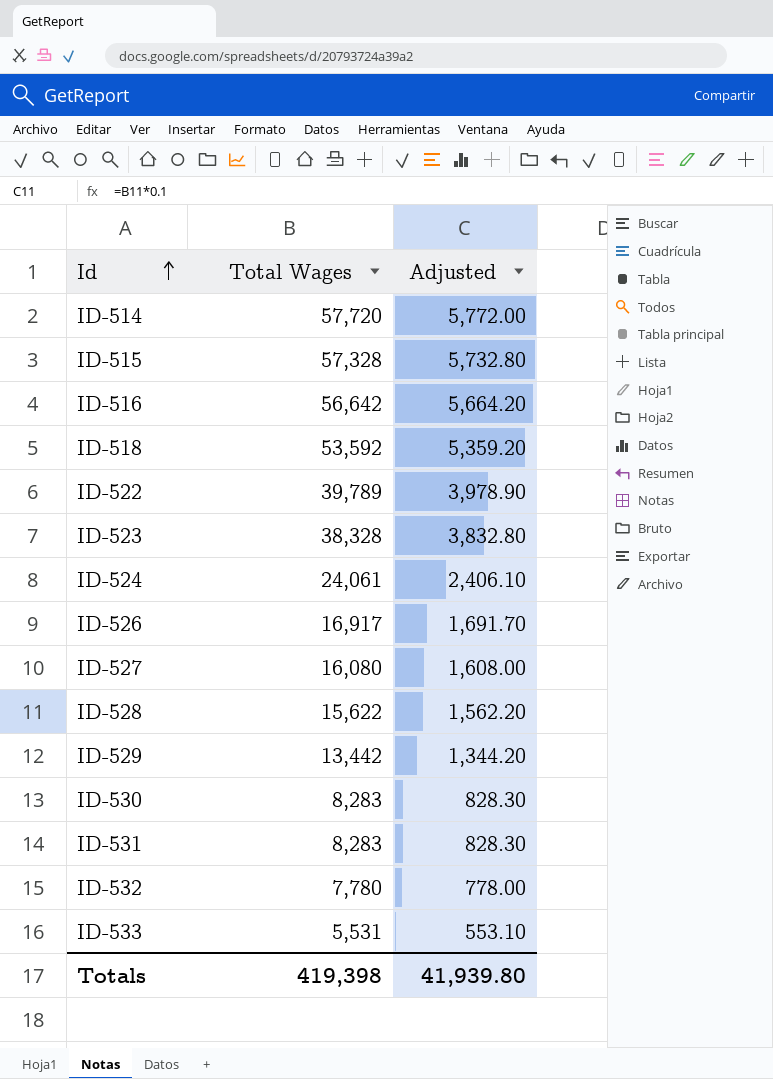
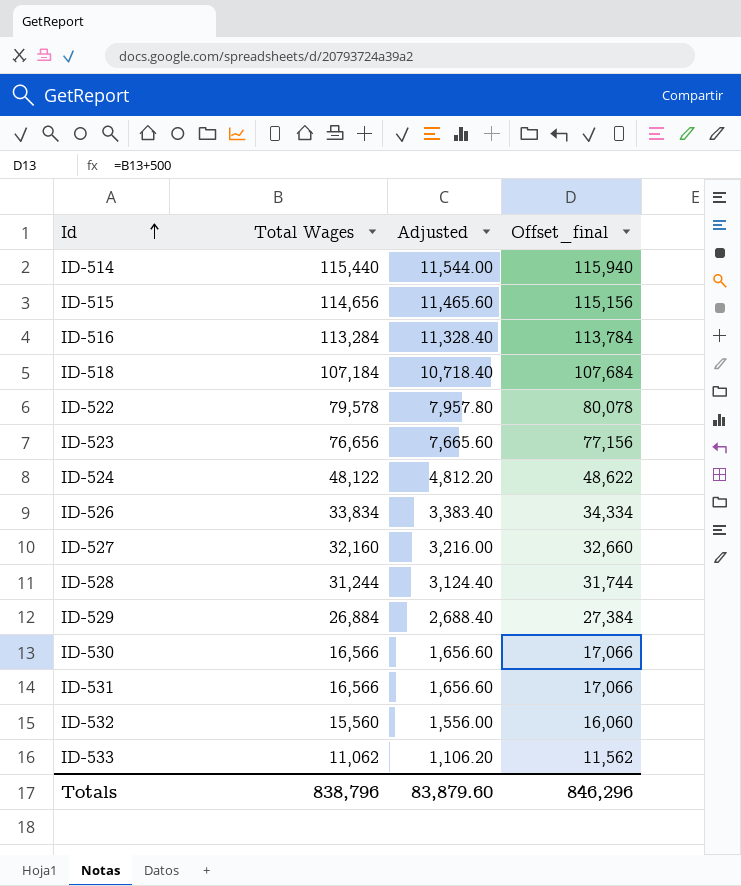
column Offset_final | formula: none -> [Total Wages] + 500
ID-514 | Total Wages: 57,720 -> 115,440
ID-514 | Adjusted: 5,772.00 -> 11,544.00
ID-515 | Total Wages: 57,328 -> 114,656
ID-515 | Adjusted: 5,732.80 -> 11,465.60
ID-516 | Total Wages: 56,642 -> 113,284
ID-516 | Adjusted: 5,664.20 -> 11,328.40
ID-518 | Total Wages: 53,592 -> 107,184
ID-518 | Adjusted: 5,359.20 -> 10,718.40
ID-522 | Total Wages: 39,789 -> 79,578
ID-522 | Adjusted: 3,978.90 -> 7,957.80
ID-523 | Total Wages: 38,328 -> 76,656
ID-523 | Adjusted: 3,832.80 -> 7,665.60
ID-524 | Total Wages: 24,061 -> 48,122
ID-524 | Adjusted: 2,406.10 -> 4,812.20
ID-526 | Total Wages: 16,917 -> 33,834
ID-526 | Adjusted: 1,691.70 -> 3,383.40
ID-527 | Total Wages: 16,080 -> 32,160
ID-527 | Adjusted: 1,608.00 -> 3,216.00
ID-528 | Total Wages: 15,622 -> 31,244
ID-528 | Adjusted: 1,562.20 -> 3,124.40
ID-529 | Total Wages: 13,442 -> 26,884
ID-529 | Adjusted: 1,344.20 -> 2,688.40
ID-530 | Total Wages: 8,283 -> 16,566
ID-530 | Adjusted: 828.30 -> 1,656.60
ID-531 | Total Wages: 8,283 -> 16,566
ID-531 | Adjusted: 828.30 -> 1,656.60
ID-532 | Total Wages: 7,780 -> 15,560
ID-532 | Adjusted: 778.00 -> 1,556.00
ID-533 | Total Wages: 5,531 -> 11,062
ID-533 | Adjusted: 553.10 -> 1,106.20
Totals | Total Wages: 419,398 -> 838,796
Totals | Adjusted: 41,939.80 -> 83,879.60

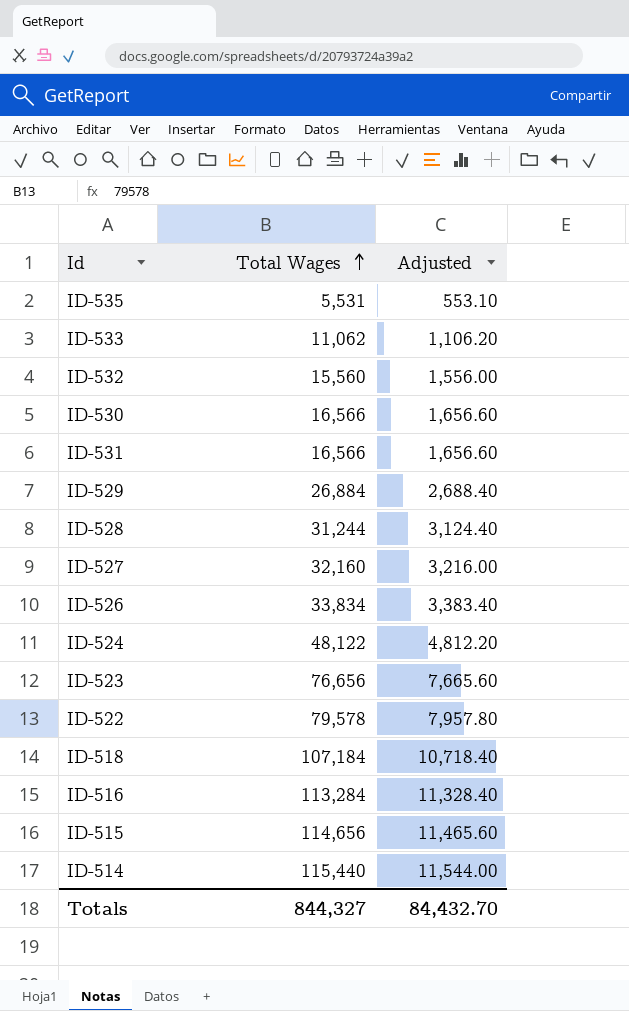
row order: Id ascending -> Total Wages ascending
column Offset_final | formula: [Total Wages] + 500 -> none
row ID-535: none -> 5,531 | 553.10
Totals | Total Wages: 838,796 -> 844,327
Totals | Adjusted: 83,879.60 -> 84,432.70

